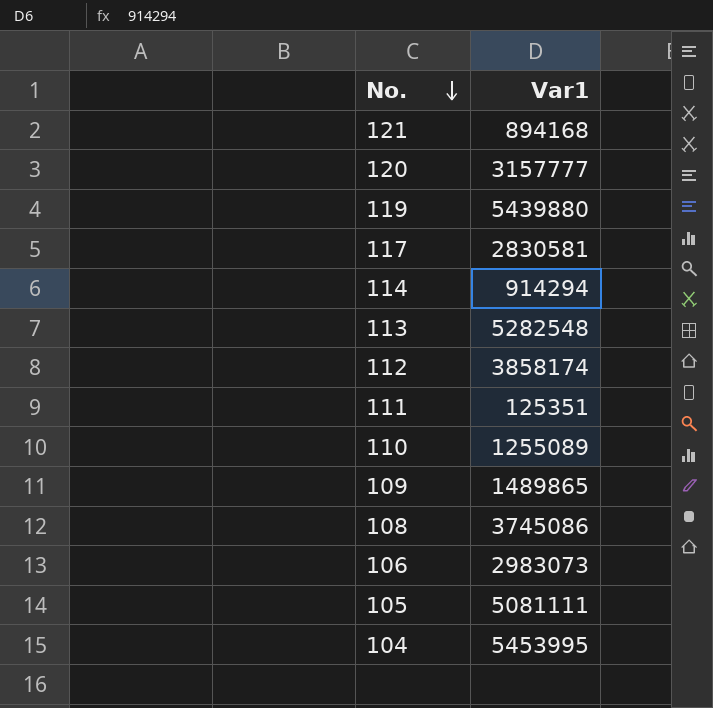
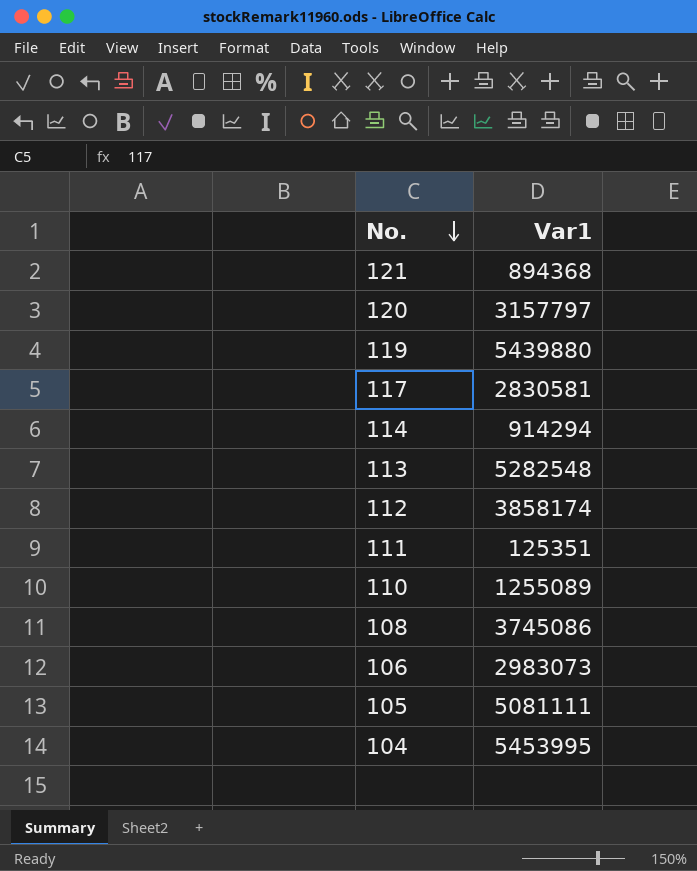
row 109: 1489865 -> none
121 | Var1: 894168 -> 894368
120 | Var1: 3157777 -> 3157797

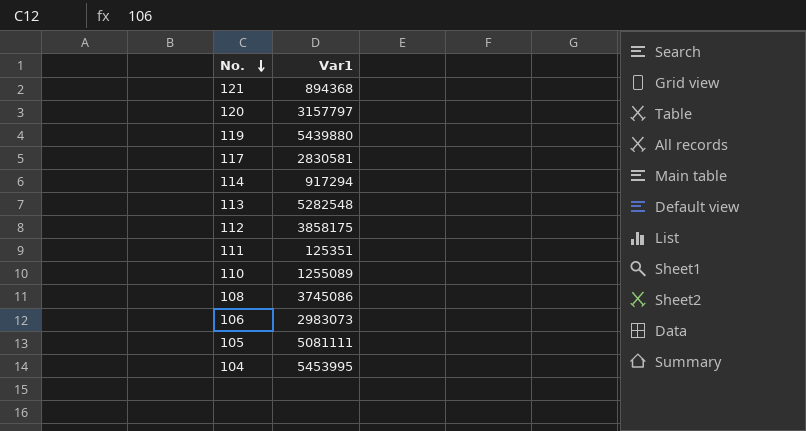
114 | Var1: 914294 -> 917294
112 | Var1: 3858174 -> 3858175

